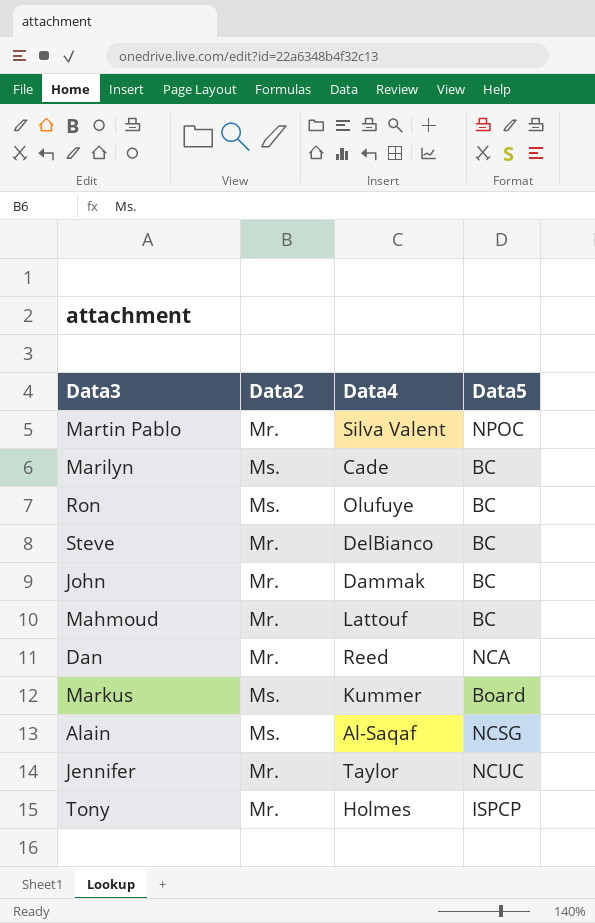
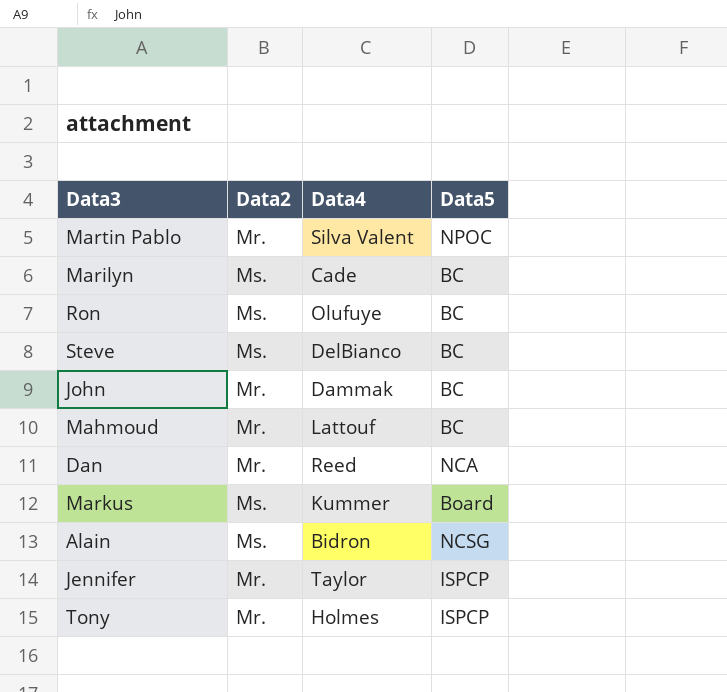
Steve | Data2: Mr. -> Ms.
Alain | Data4: Al-Saqaf -> Bidron
Jennifer | Data5: NCUC -> ISPCP

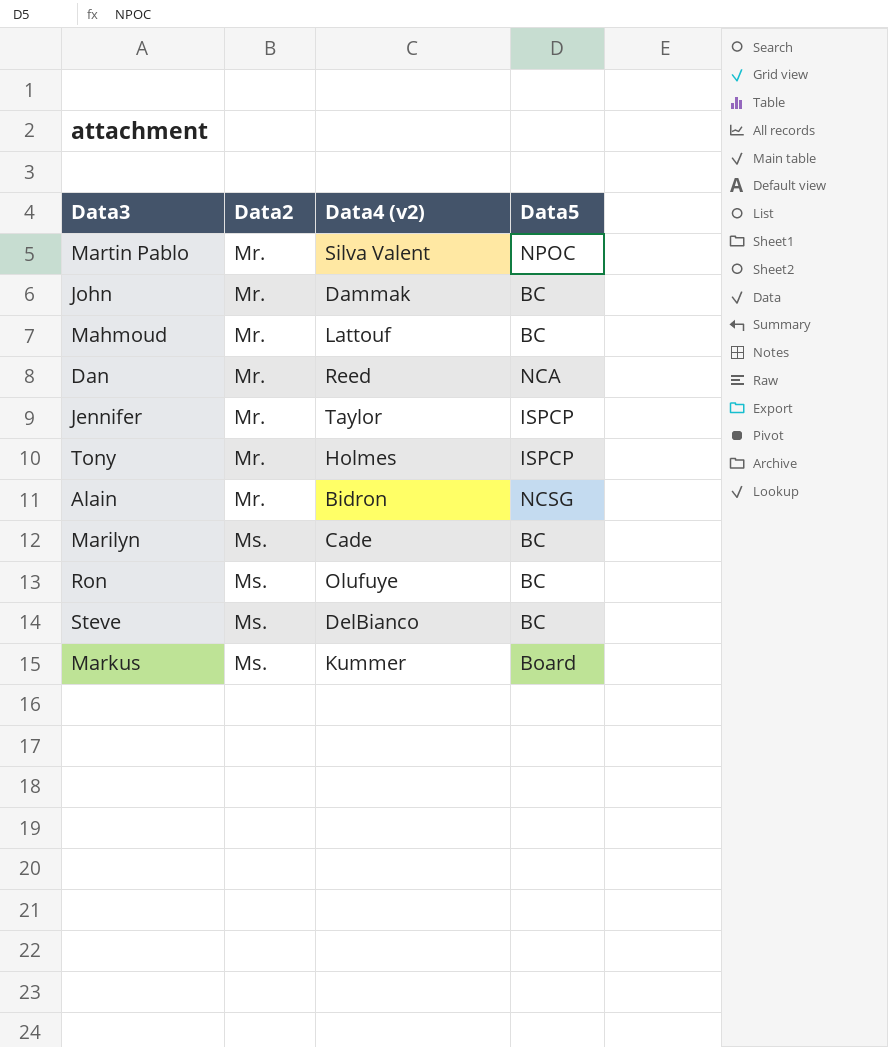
row order: none -> Data2 ascending
column name: Data4 -> Data4 (v2)
Alain | Data2: Ms. -> Mr.

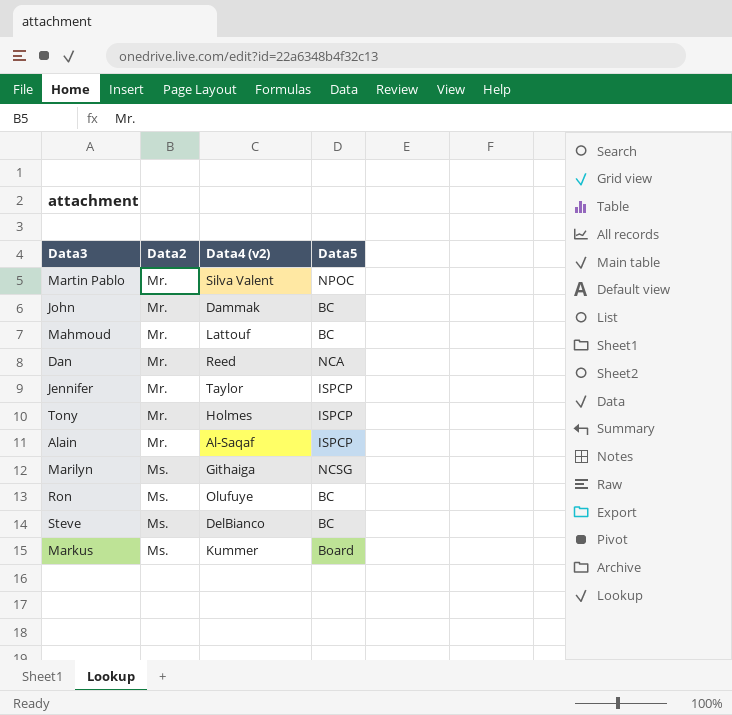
Alain | Data4 (v2): Bidron -> Al-Saqaf
Alain | Data5: NCSG -> ISPCP
Marilyn | Data4 (v2): Cade -> Githaiga
Marilyn | Data5: BC -> NCSG

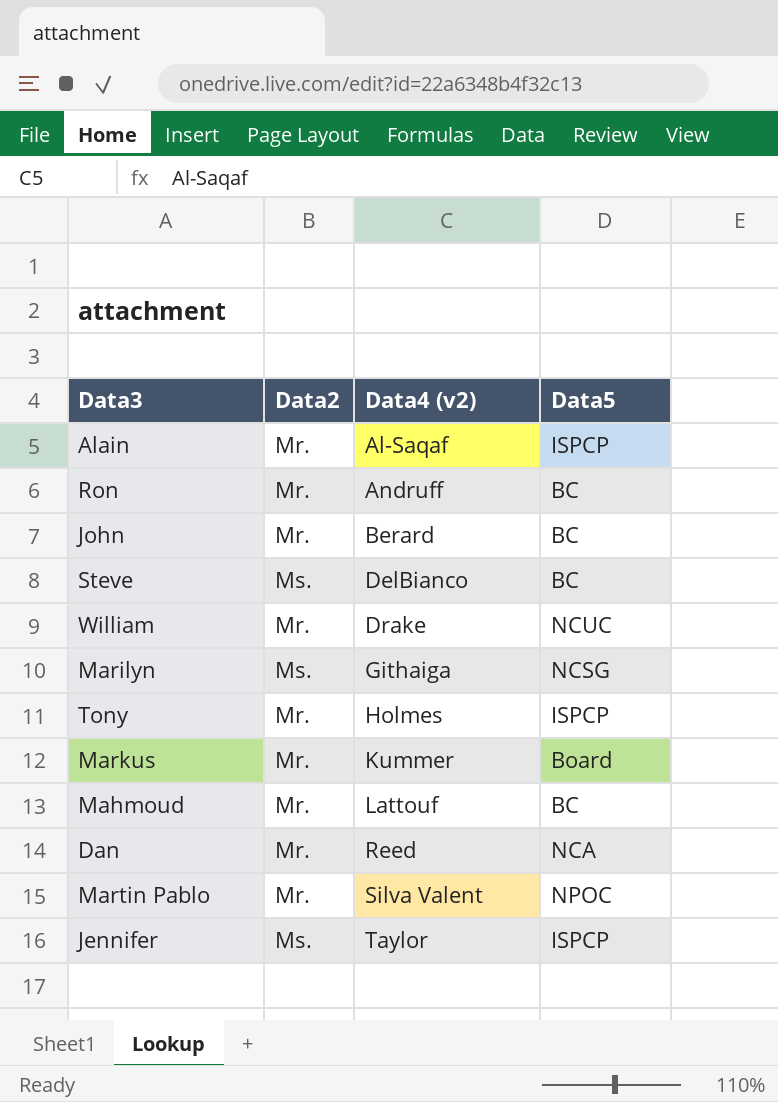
row order: Data2 ascending -> Data4 (v2) ascending
Ron | Data2: Ms. -> Mr.
Ron | Data4 (v2): Olufuye -> Andruff
John | Data4 (v2): Dammak -> Berard
row William: none -> Mr. | Drake | NCUC
Markus | Data2: Ms. -> Mr.
Jennifer | Data2: Mr. -> Ms.

